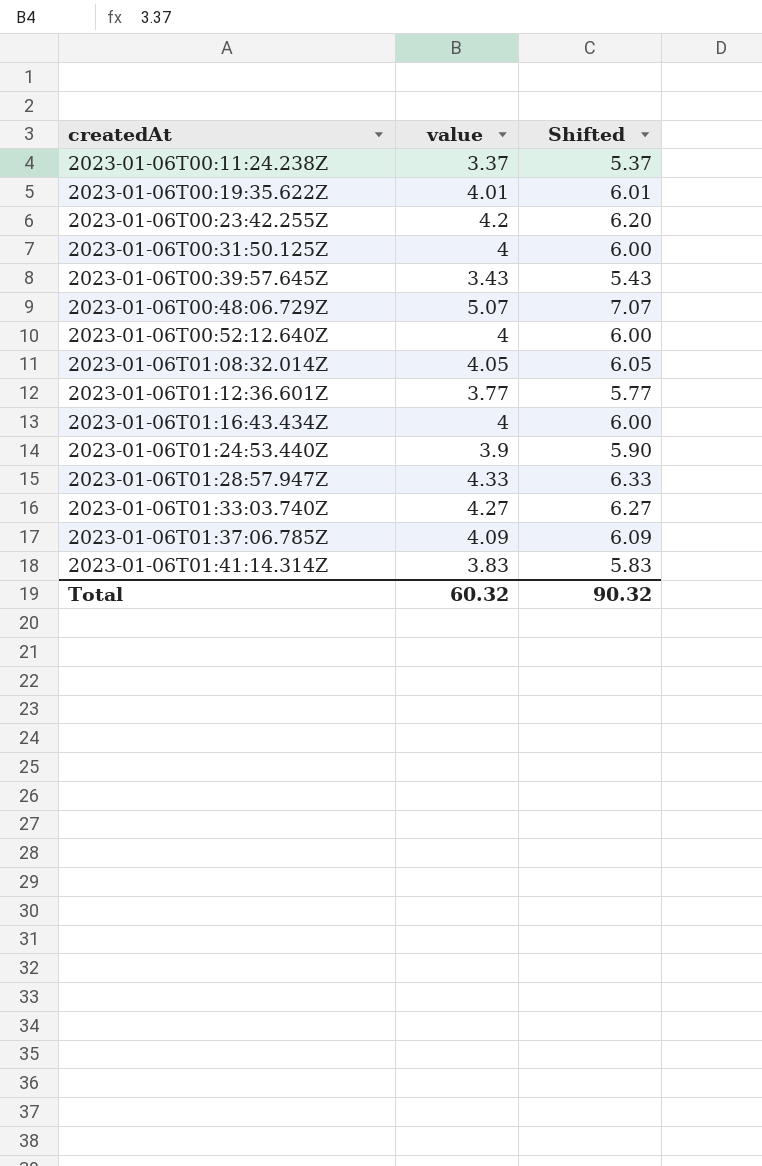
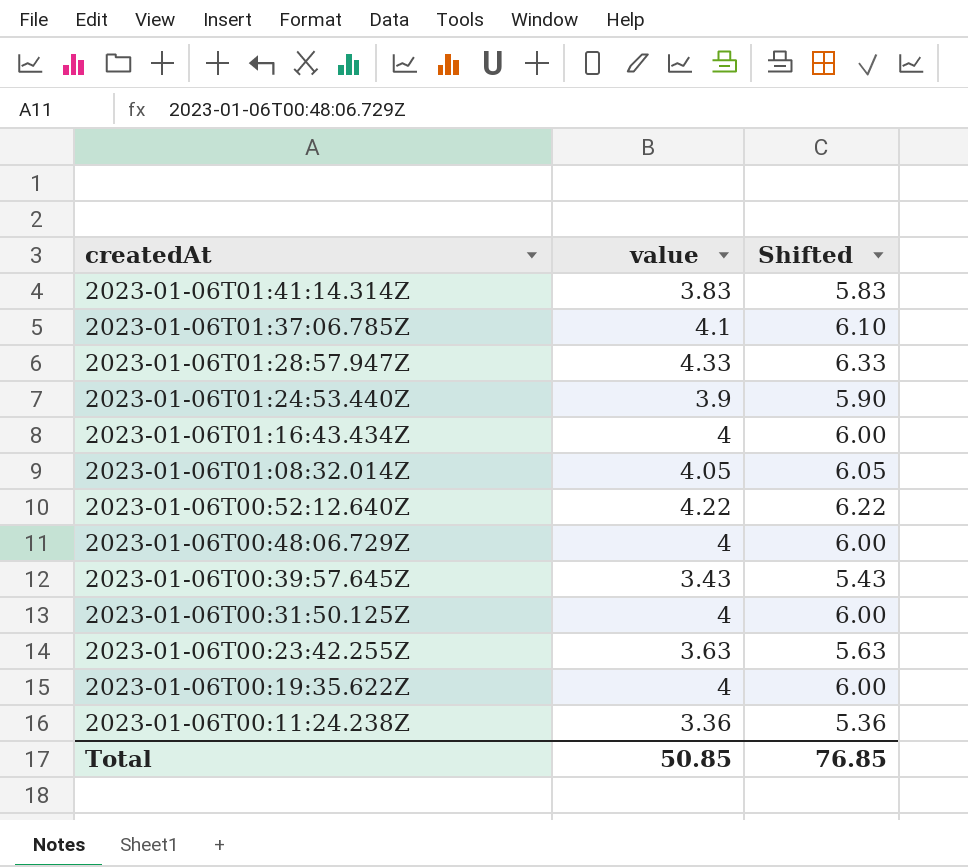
row order: createdAt ascending -> createdAt descending
row 2023-01-06T01:12:36.601Z: 3.77 | 5.77 -> none
row 2023-01-06T01:33:03.740Z: 4.27 | 6.27 -> none
2023-01-06T01:37:06.785Z | value: 4.09 -> 4.1
2023-01-06T01:37:06.785Z | Shifted: 6.09 -> 6.10
2023-01-06T00:52:12.640Z | value: 4 -> 4.22
2023-01-06T00:52:12.640Z | Shifted: 6.00 -> 6.22
2023-01-06T00:48:06.729Z | value: 5.07 -> 4
2023-01-06T00:48:06.729Z | Shifted: 7.07 -> 6.00
2023-01-06T00:23:42.255Z | value: 4.2 -> 3.63
2023-01-06T00:23:42.255Z | Shifted: 6.20 -> 5.63
2023-01-06T00:19:35.622Z | value: 4.01 -> 4
2023-01-06T00:19:35.622Z | Shifted: 6.01 -> 6.00
2023-01-06T00:11:24.238Z | value: 3.37 -> 3.36
2023-01-06T00:11:24.238Z | Shifted: 5.37 -> 5.36
Total | value: 60.32 -> 50.85
Total | Shifted: 90.32 -> 76.85

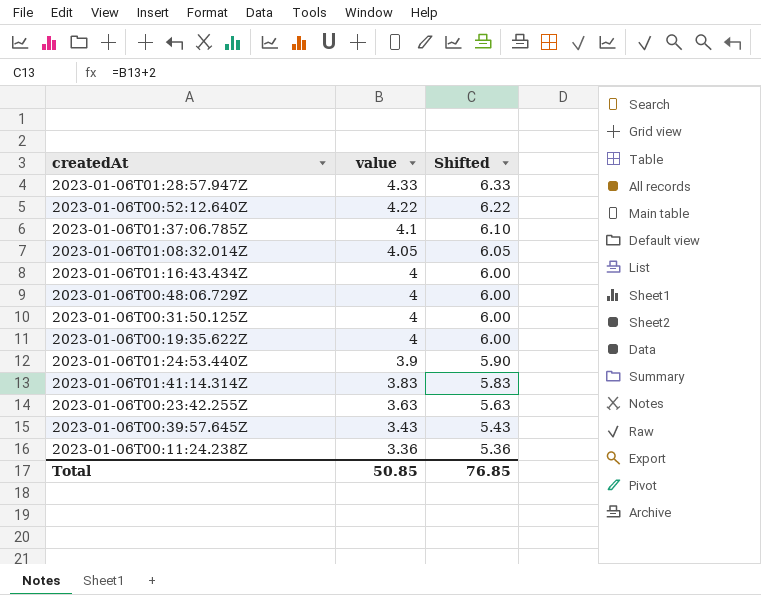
row order: createdAt descending -> value descending

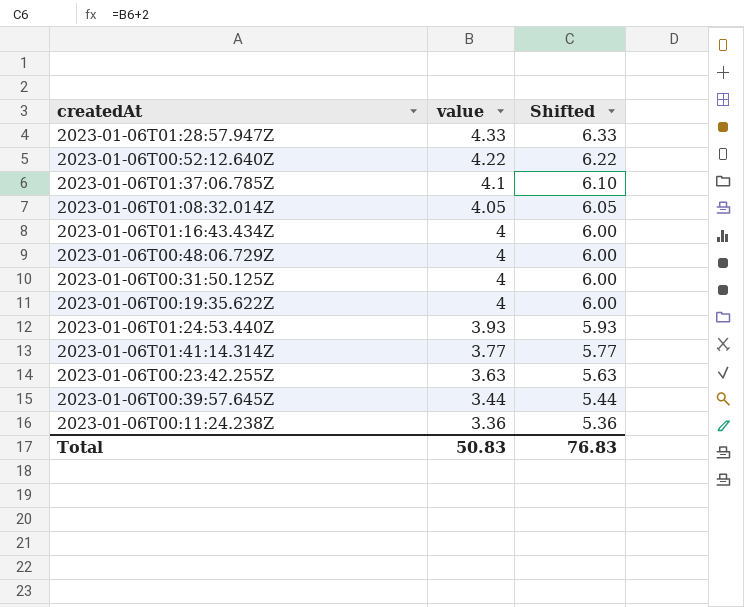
2023-01-06T01:24:53.440Z | value: 3.9 -> 3.93
2023-01-06T01:24:53.440Z | Shifted: 5.90 -> 5.93
2023-01-06T01:41:14.314Z | value: 3.83 -> 3.77
2023-01-06T01:41:14.314Z | Shifted: 5.83 -> 5.77
2023-01-06T00:39:57.645Z | value: 3.43 -> 3.44
2023-01-06T00:39:57.645Z | Shifted: 5.43 -> 5.44
Total | value: 50.85 -> 50.83
Total | Shifted: 76.85 -> 76.83

